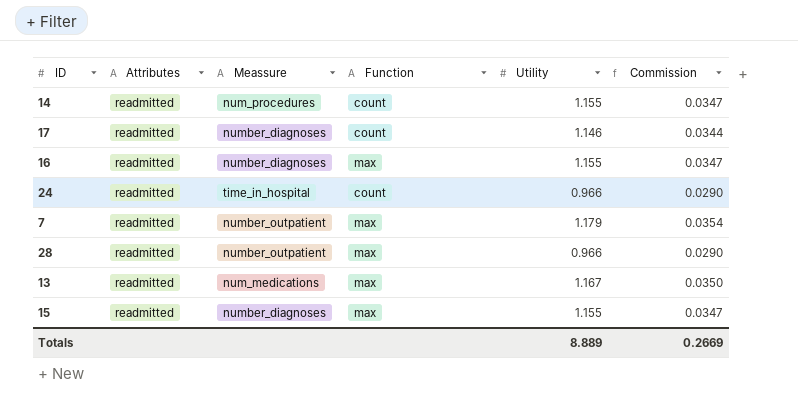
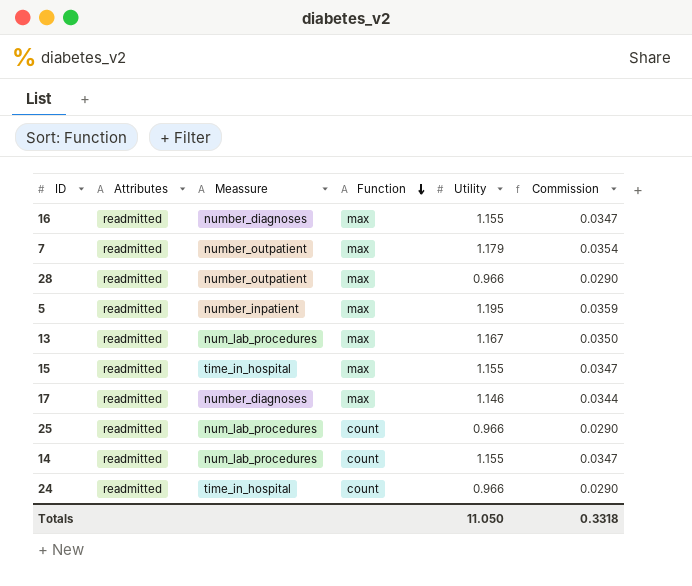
row order: none -> Function descending
row 5: none -> readmitted | number_inpatient | max | 1.195 | 0.0359
13 | Meassure: num_medications -> num_lab_procedures
15 | Meassure: number_diagnoses -> time_in_hospital
17 | Function: count -> max
row 25: none -> readmitted | num_lab_procedures | count | 0.966 | 0.0290
14 | Meassure: num_procedures -> num_lab_procedures
Totals | Utility: 8.889 -> 11.050
Totals | Commission: 0.2669 -> 0.3318

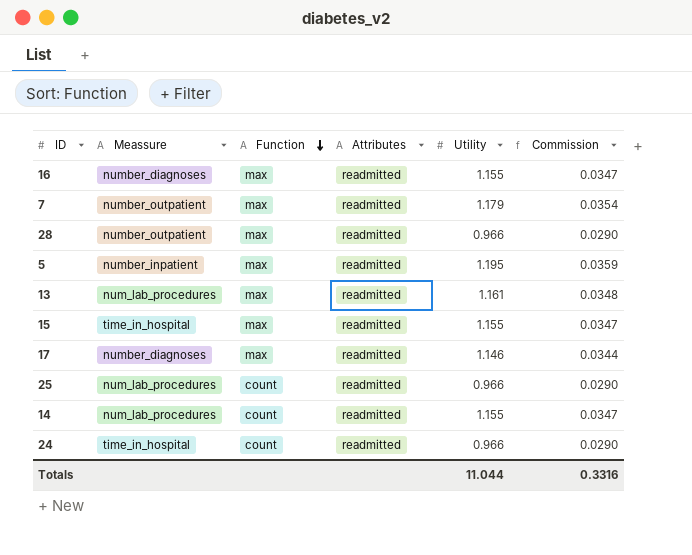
column Attributes | position: 2 -> 4
13 | Utility: 1.167 -> 1.161
13 | Commission: 0.0350 -> 0.0348
Totals | Utility: 11.050 -> 11.044
Totals | Commission: 0.3318 -> 0.3316

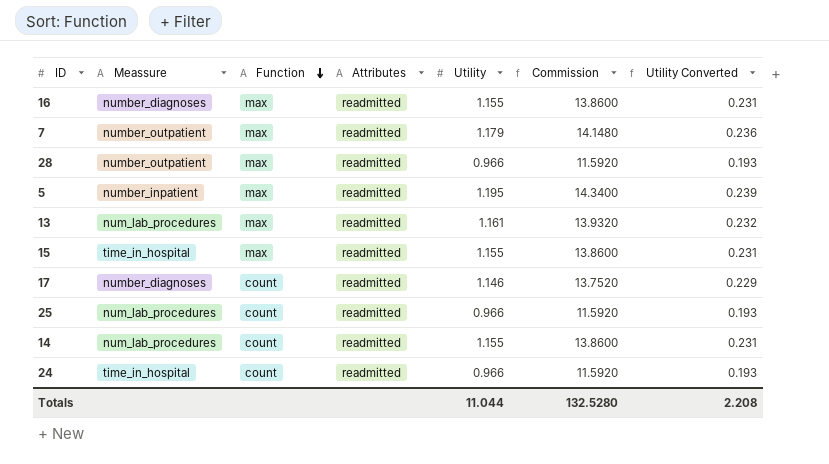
column Commission | formula: [Utility] * 0.03 -> [Utility] * 12
column Utility Converted | formula: none -> [Utility] * 0.2
17 | Function: max -> count
Totals | Commission: 0.3316 -> 132.5280

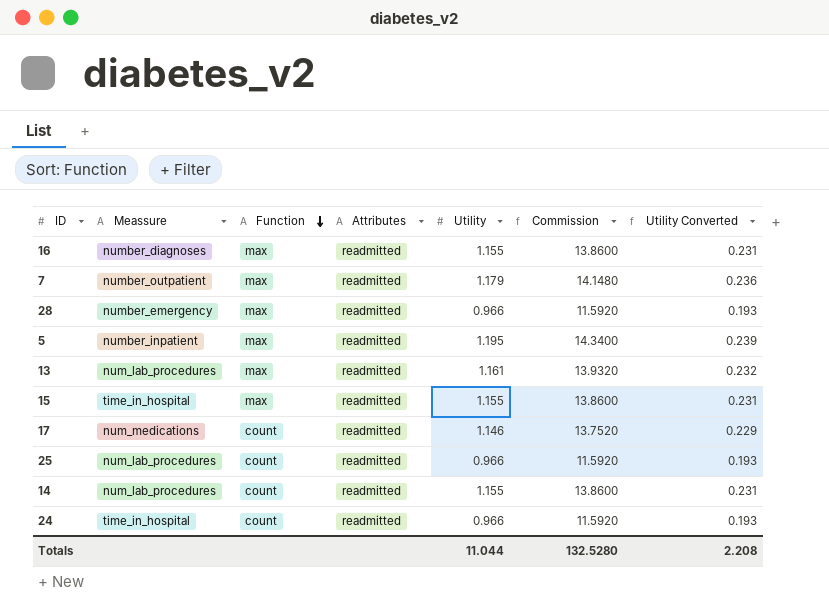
28 | Meassure: number_outpatient -> number_emergency
17 | Meassure: number_diagnoses -> num_medications

